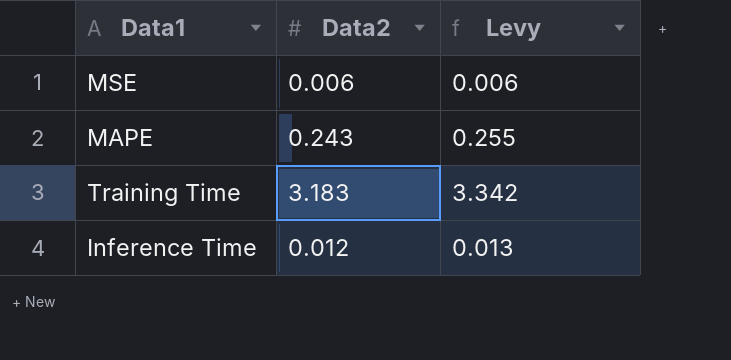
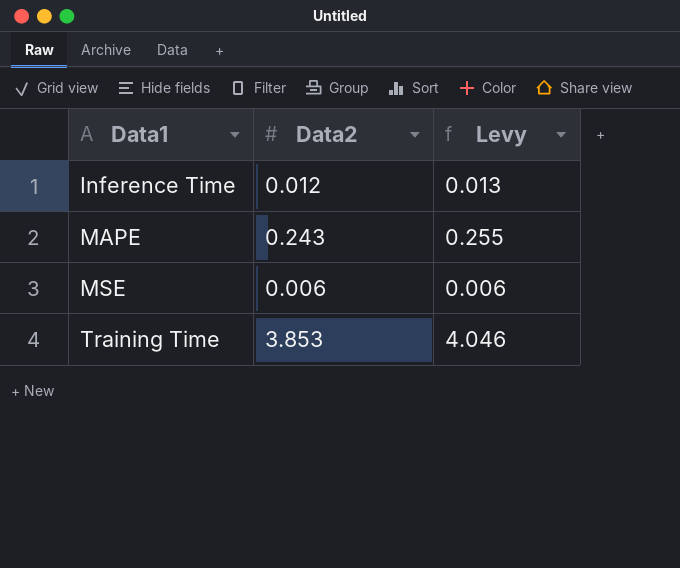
row order: none -> Data1 ascending
Training Time | Data2: 3.183 -> 3.853
Training Time | Levy: 3.342 -> 4.046

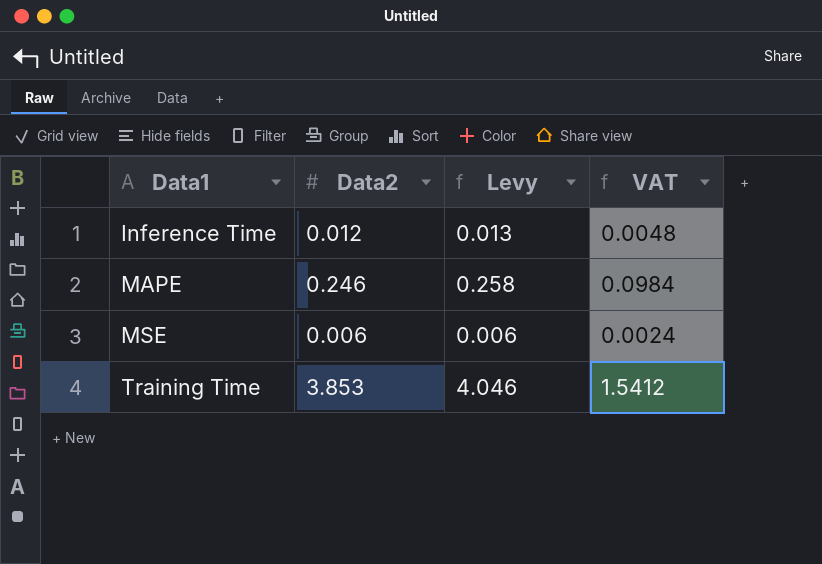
column VAT | formula: none -> [Data2] * 0.4
MAPE | Data2: 0.243 -> 0.246
MAPE | Levy: 0.255 -> 0.258

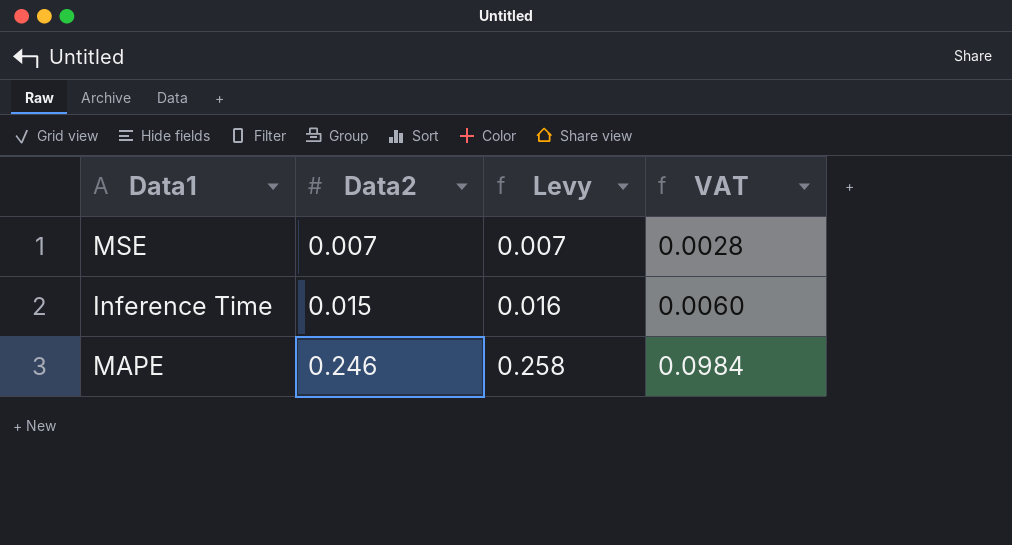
row order: Data1 ascending -> Data2 ascending
row Training Time: 3.853 | 4.046 | 1.5412 -> none
MSE | Data2: 0.006 -> 0.007
MSE | Levy: 0.006 -> 0.007
MSE | VAT: 0.0024 -> 0.0028
Inference Time | Data2: 0.012 -> 0.015
Inference Time | Levy: 0.013 -> 0.016
Inference Time | VAT: 0.0048 -> 0.0060

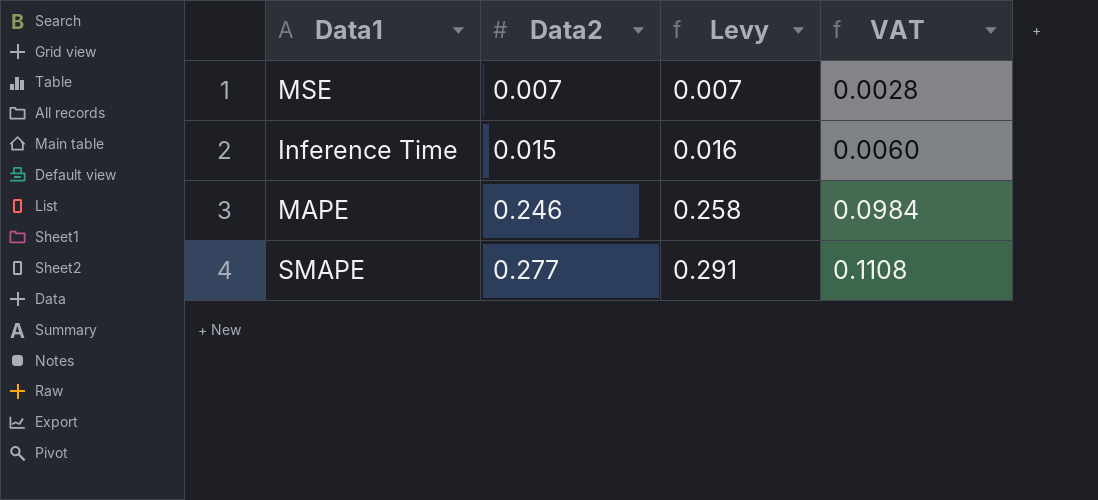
row SMAPE: none -> 0.277 | 0.291 | 0.1108

